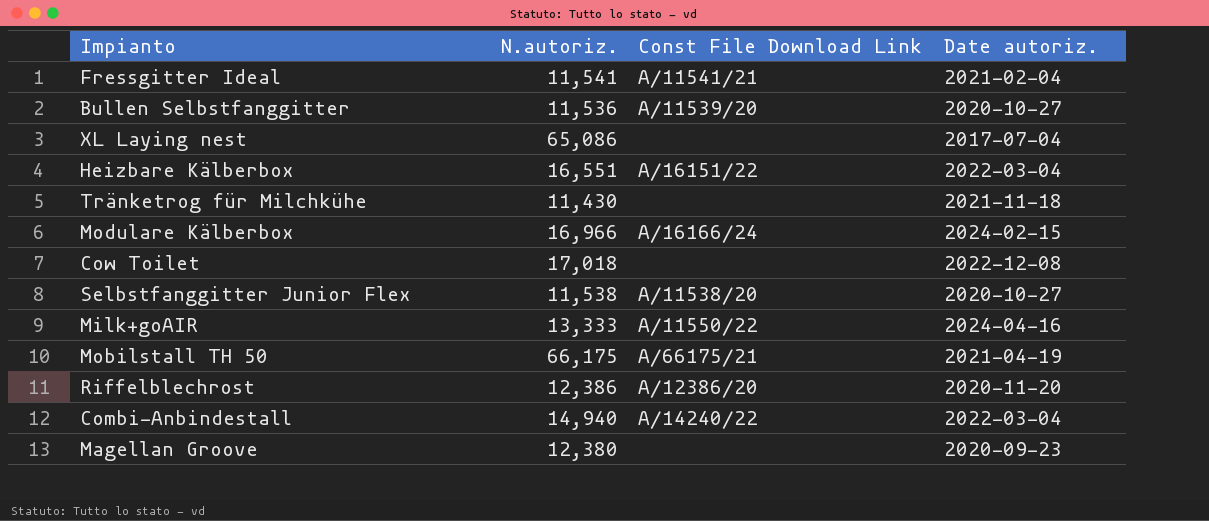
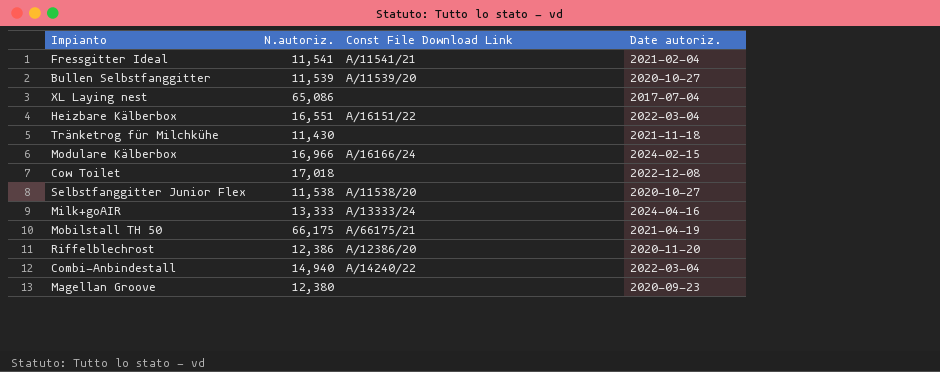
Bullen Selbstfanggitter | N.autoriz.: 11,536 -> 11,539
Milk+goAIR | Const File Download Link: A/11550/22 -> A/13333/24

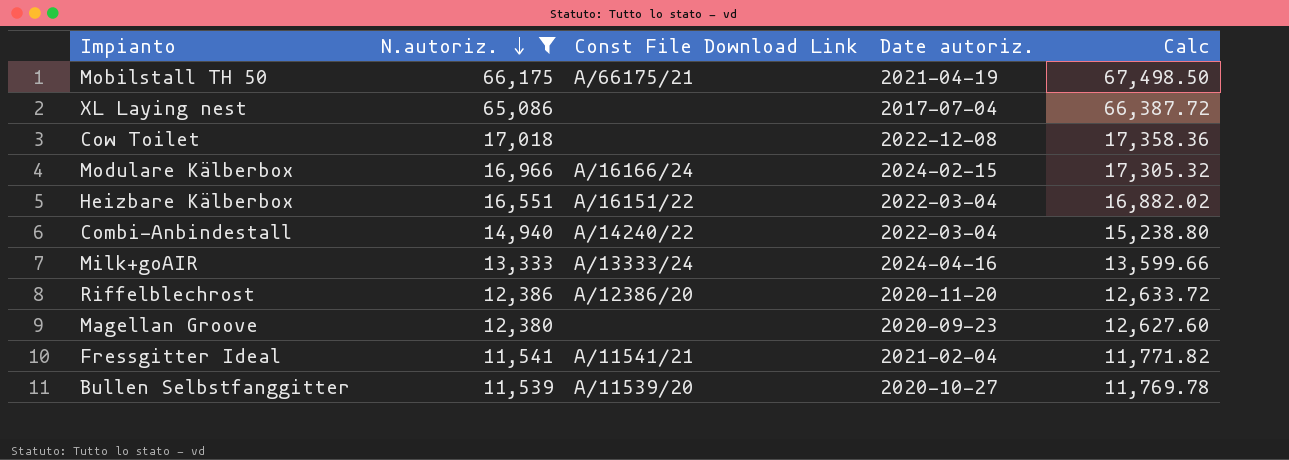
filter: none -> N.autoriz. >= 11,539
row order: none -> N.autoriz. descending
column Calc | formula: none -> [N.autoriz.] * 1.02

